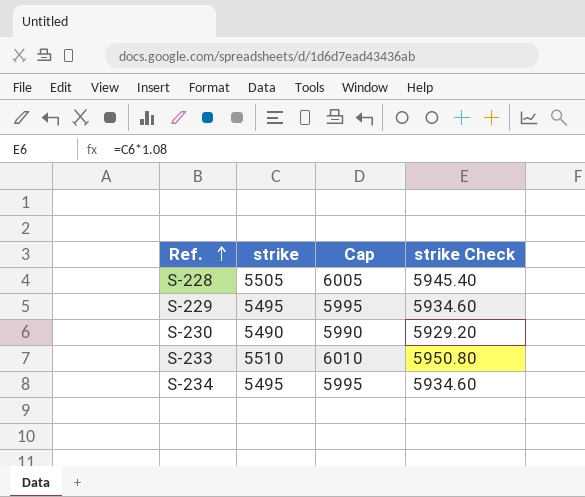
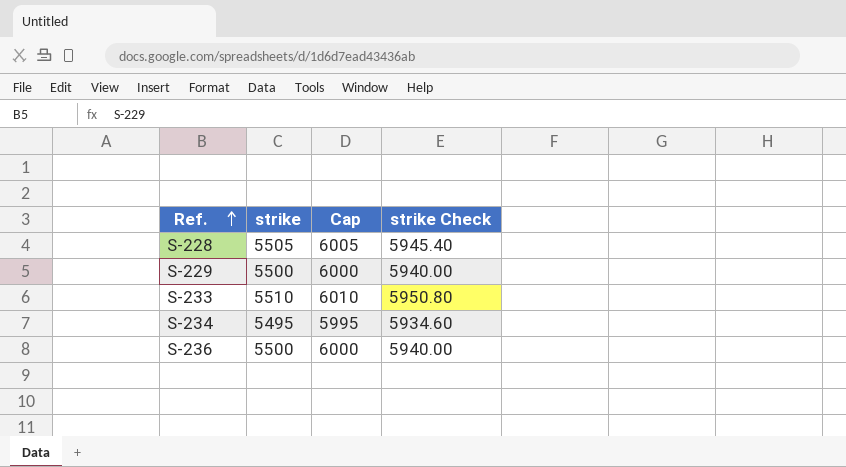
row S-230: 5490 | 5990 | 5929.20 -> none
S-229 | strike: 5495 -> 5500
S-229 | Cap: 5995 -> 6000
S-229 | strike Check: 5934.60 -> 5940.00
row S-236: none -> 5500 | 6000 | 5940.00

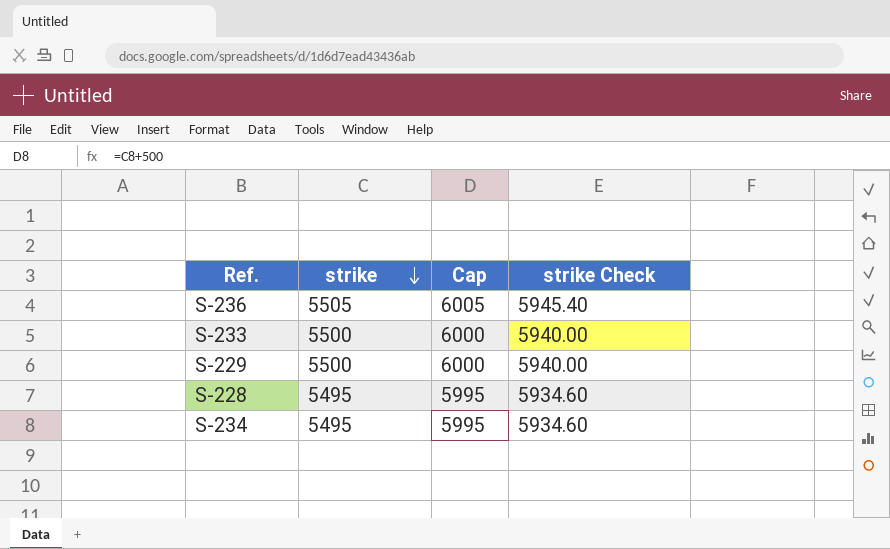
row order: Ref. ascending -> strike descending
S-236 | strike: 5500 -> 5505
S-236 | Cap: 6000 -> 6005
S-236 | strike Check: 5940.00 -> 5945.40
S-233 | strike: 5510 -> 5500
S-233 | Cap: 6010 -> 6000
S-233 | strike Check: 5950.80 -> 5940.00
S-228 | strike: 5505 -> 5495
S-228 | Cap: 6005 -> 5995
S-228 | strike Check: 5945.40 -> 5934.60

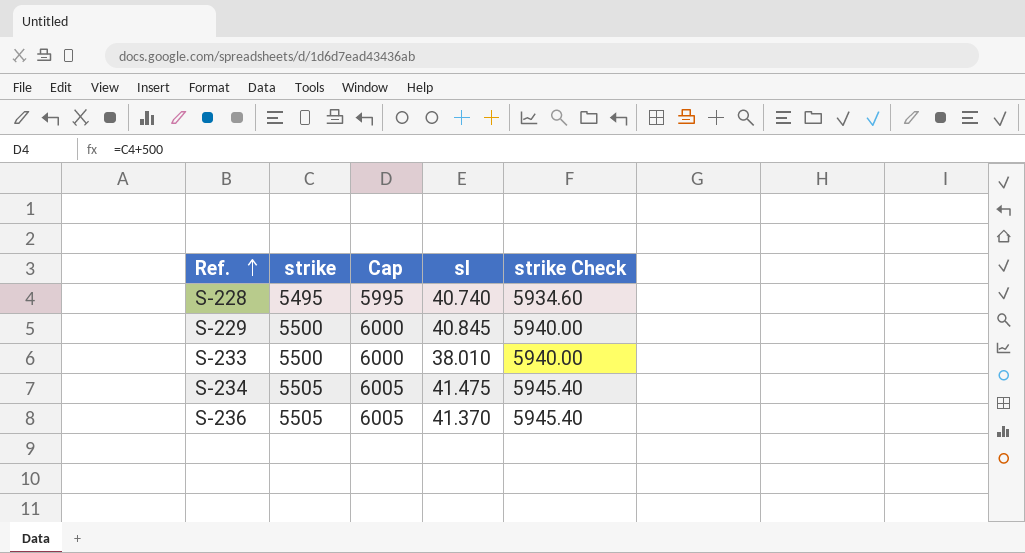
row order: strike descending -> Ref. ascending
column sl | position: none -> 4
S-234 | strike: 5495 -> 5505
S-234 | Cap: 5995 -> 6005
S-234 | strike Check: 5934.60 -> 5945.40

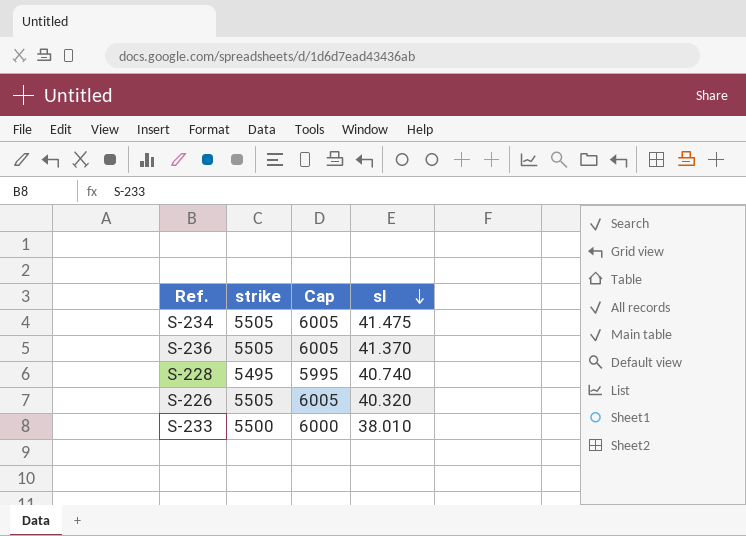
row order: Ref. ascending -> sl descending
column strike Check | formula: [strike] * 1.08 -> none
row S-229: 5500 | 6000 | 40.845 | 5940.00 -> none
row S-226: none -> 5505 | 6005 | 40.320

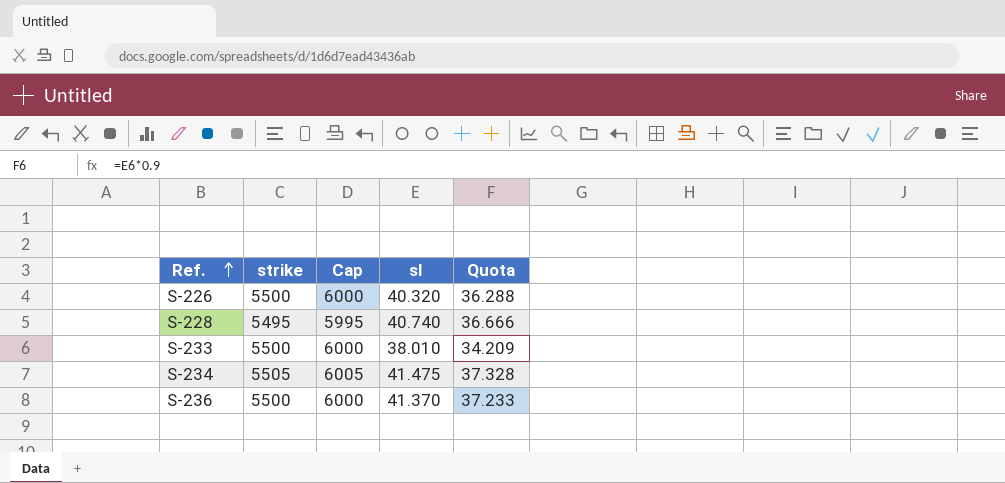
row order: sl descending -> Ref. ascending
column Quota | formula: none -> [sl] * 0.9
S-226 | strike: 5505 -> 5500
S-226 | Cap: 6005 -> 6000
S-236 | strike: 5505 -> 5500
S-236 | Cap: 6005 -> 6000

